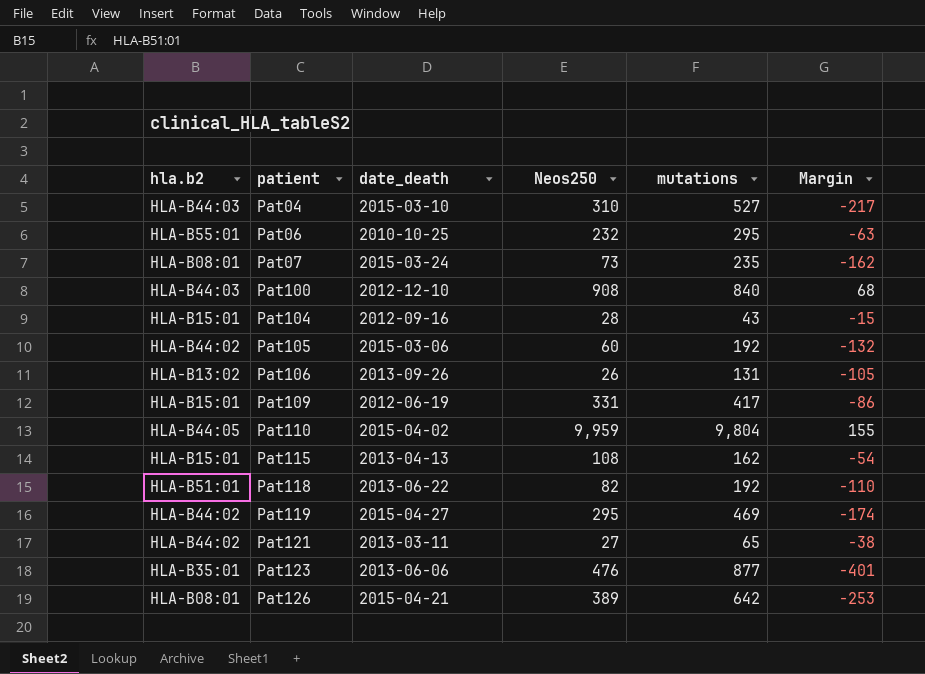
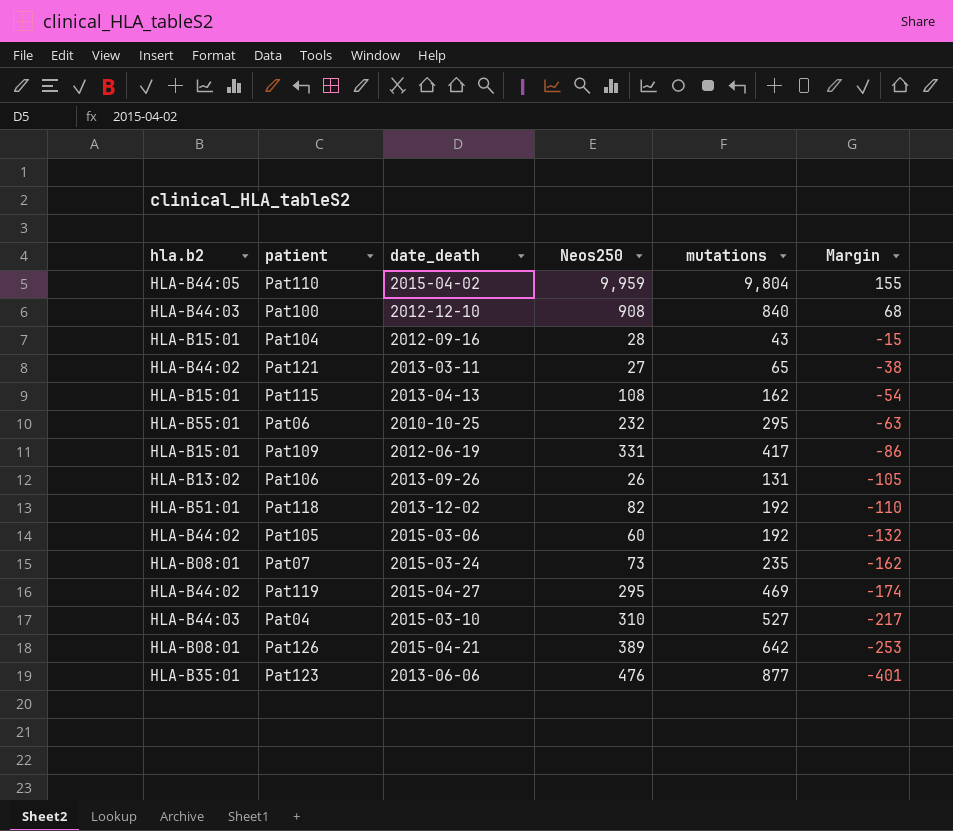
row order: patient ascending -> Margin descending
Pat118 | date_death: 2013-06-22 -> 2013-12-02

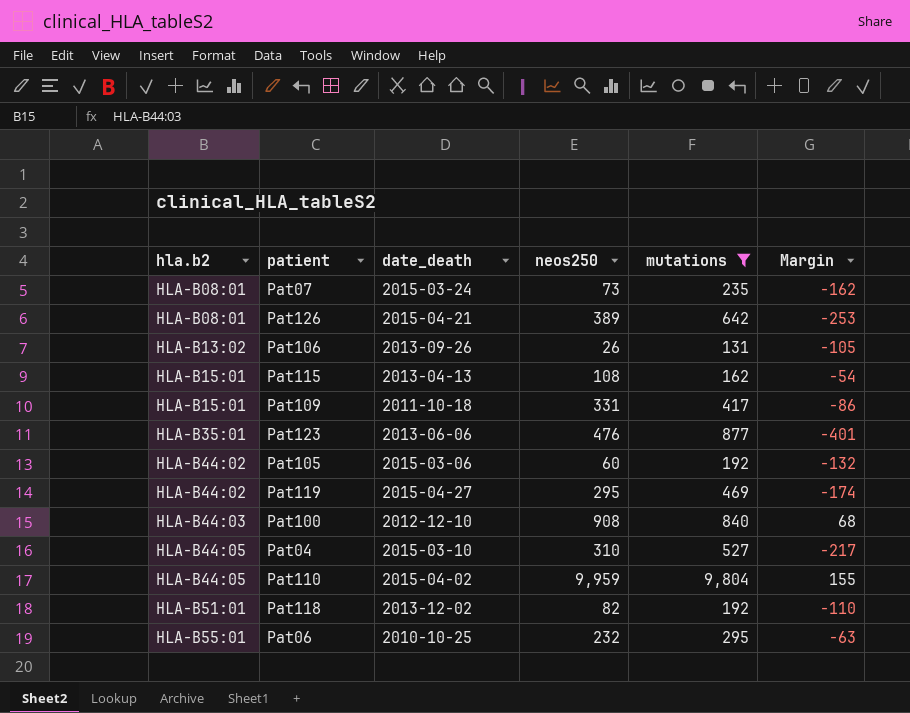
filter: none -> mutations >= 131
row order: Margin descending -> hla.b2 ascending
column name: Neos250 -> neos250
Pat109 | date_death: 2012-06-19 -> 2011-10-18
Pat04 | hla.b2: HLA-B44:03 -> HLA-B44:05

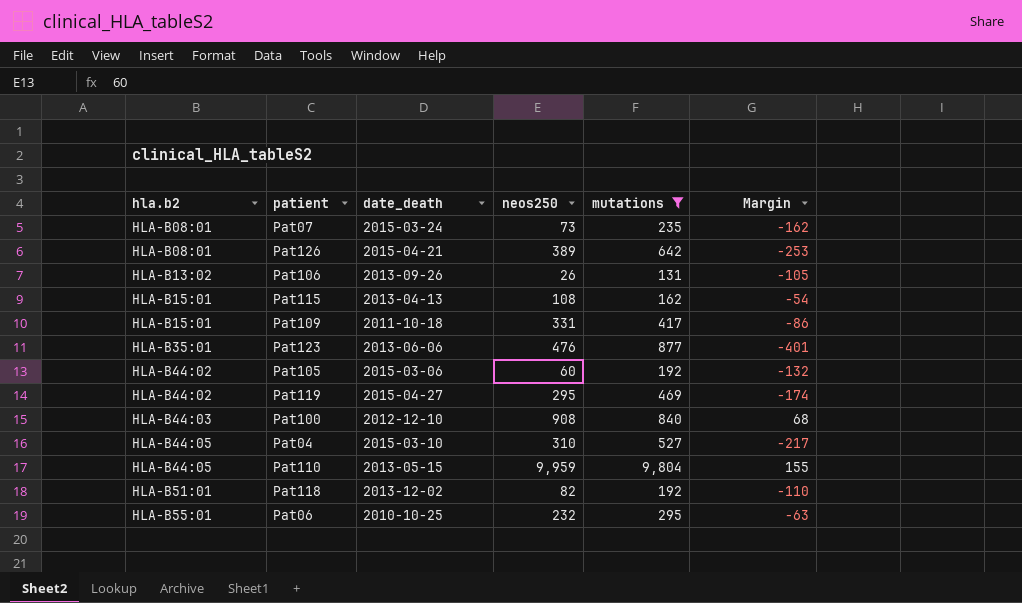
Pat110 | date_death: 2015-04-02 -> 2013-05-15

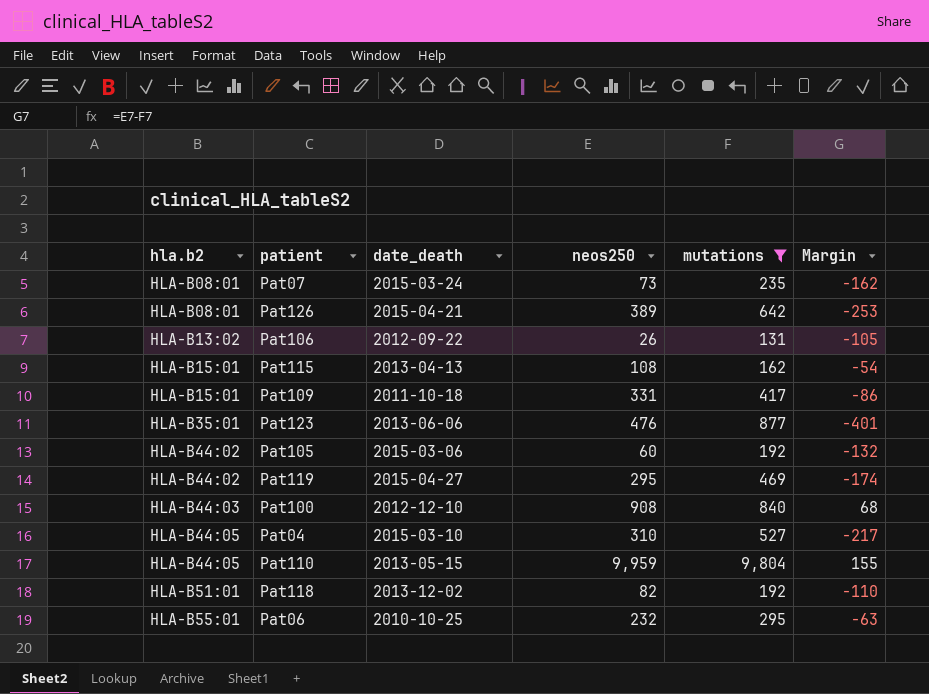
Pat106 | date_death: 2013-09-26 -> 2012-09-22

